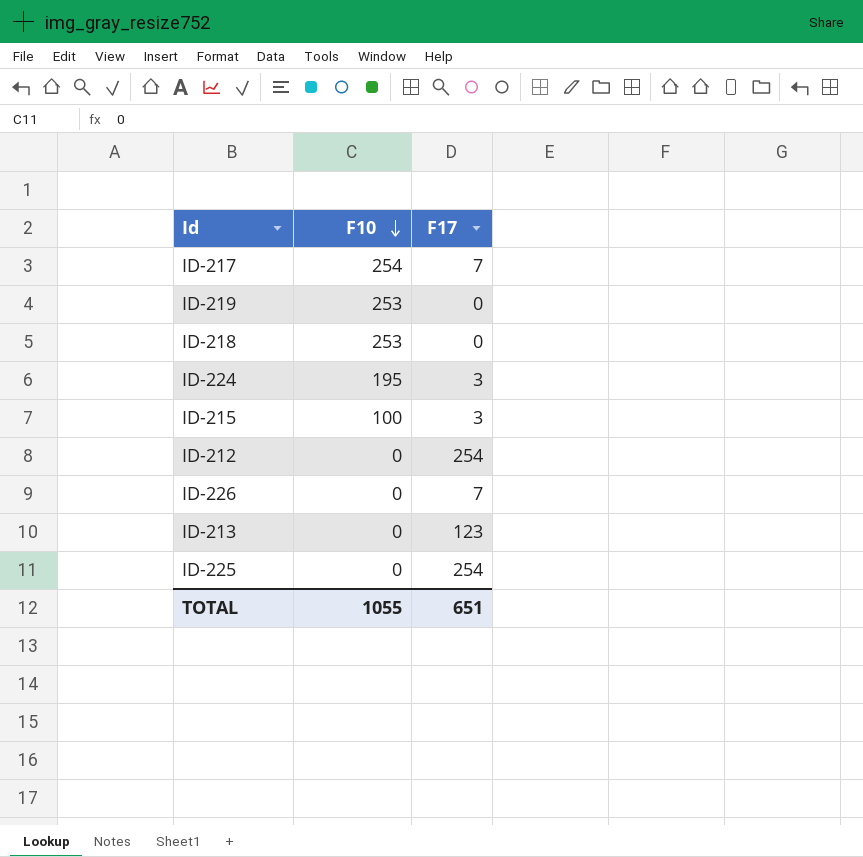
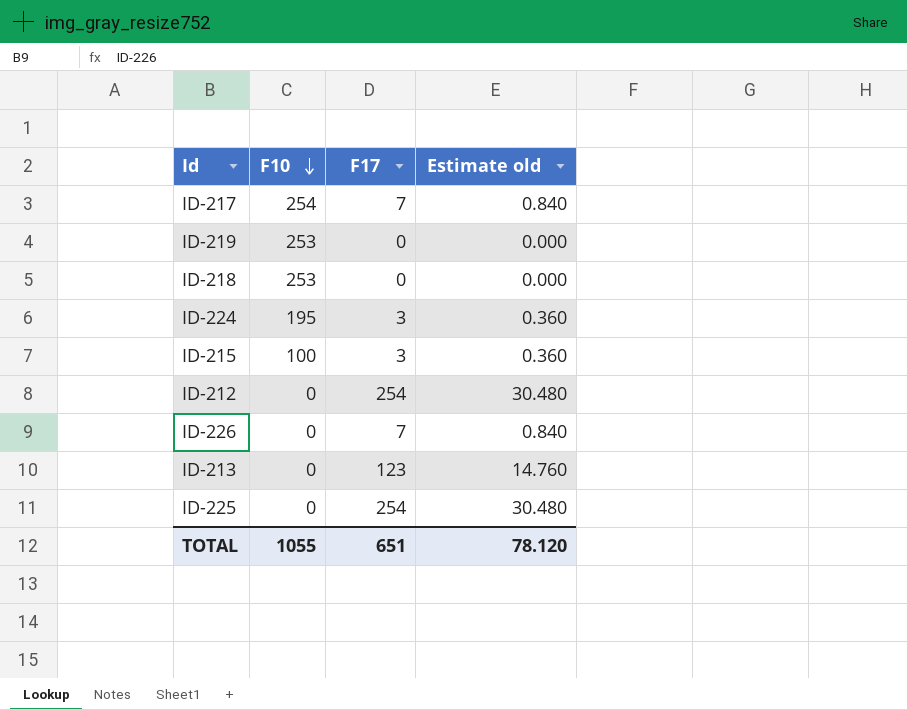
column Estimate old | formula: none -> [F17] * 0.12

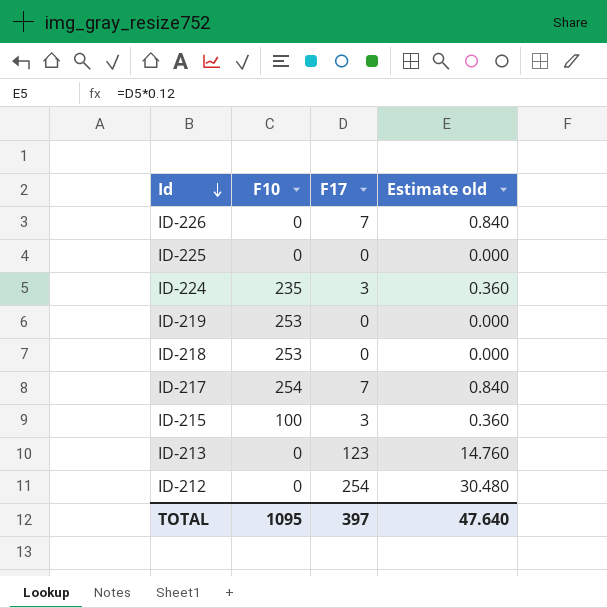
row order: F10 descending -> Id descending
ID-225 | F17: 254 -> 0
ID-225 | Estimate old: 30.480 -> 0.000
ID-224 | F10: 195 -> 235
TOTAL | F10: 1055 -> 1095
TOTAL | F17: 651 -> 397
TOTAL | Estimate old: 78.120 -> 47.640

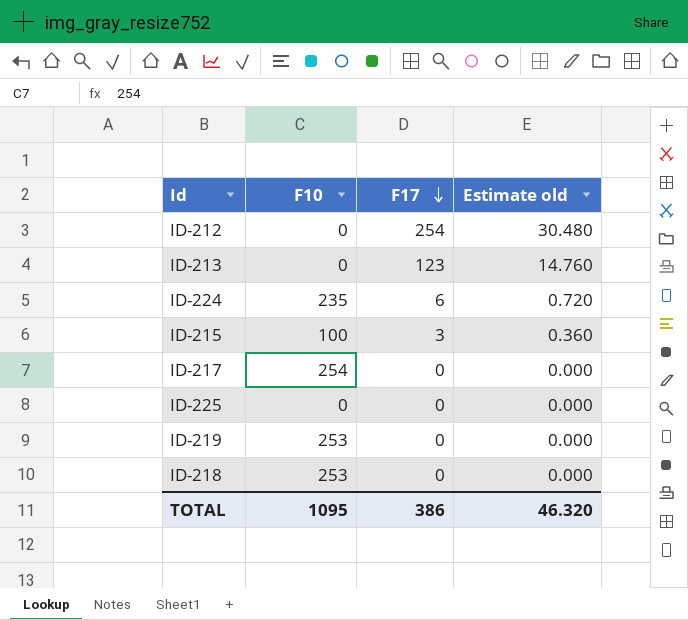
row order: Id descending -> F17 descending
row ID-226: 0 | 7 | 0.840 -> none
ID-224 | F17: 3 -> 6
ID-224 | Estimate old: 0.360 -> 0.720
ID-217 | F17: 7 -> 0
ID-217 | Estimate old: 0.840 -> 0.000
TOTAL | F17: 397 -> 386
TOTAL | Estimate old: 47.640 -> 46.320

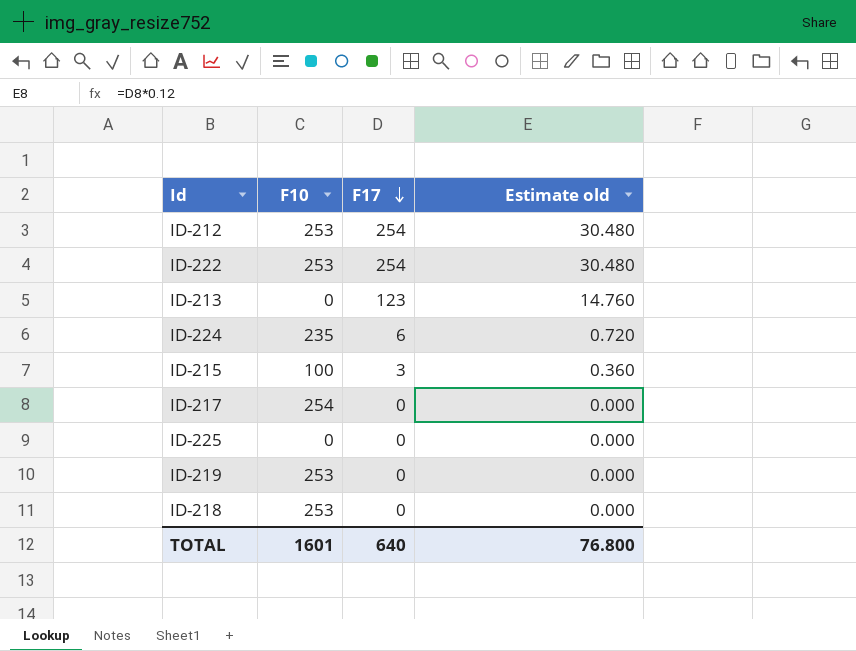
ID-212 | F10: 0 -> 253
row ID-222: none -> 253 | 254 | 30.480
TOTAL | F10: 1095 -> 1601
TOTAL | F17: 386 -> 640
TOTAL | Estimate old: 46.320 -> 76.800

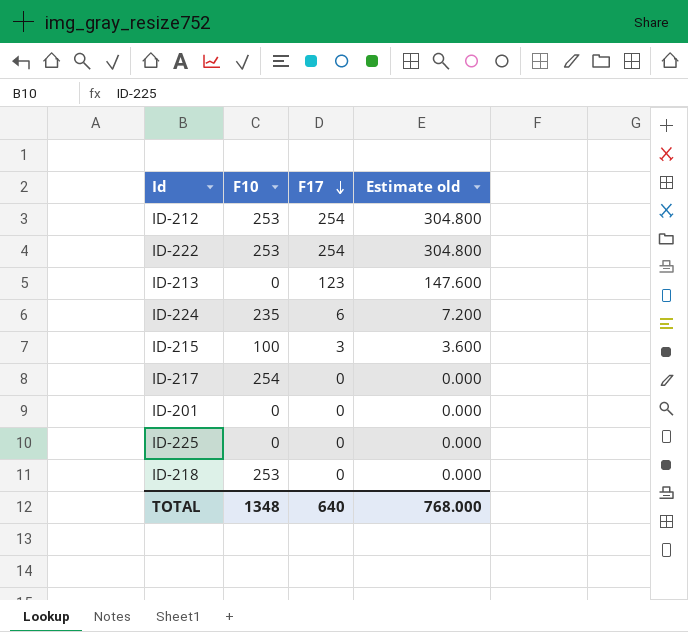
column Estimate old | formula: [F17] * 0.12 -> [F17] * 1.2
row ID-219: 253 | 0 | 0.000 -> none
row ID-201: none -> 0 | 0 | 0.000
TOTAL | F10: 1601 -> 1348
TOTAL | Estimate old: 76.800 -> 768.000

